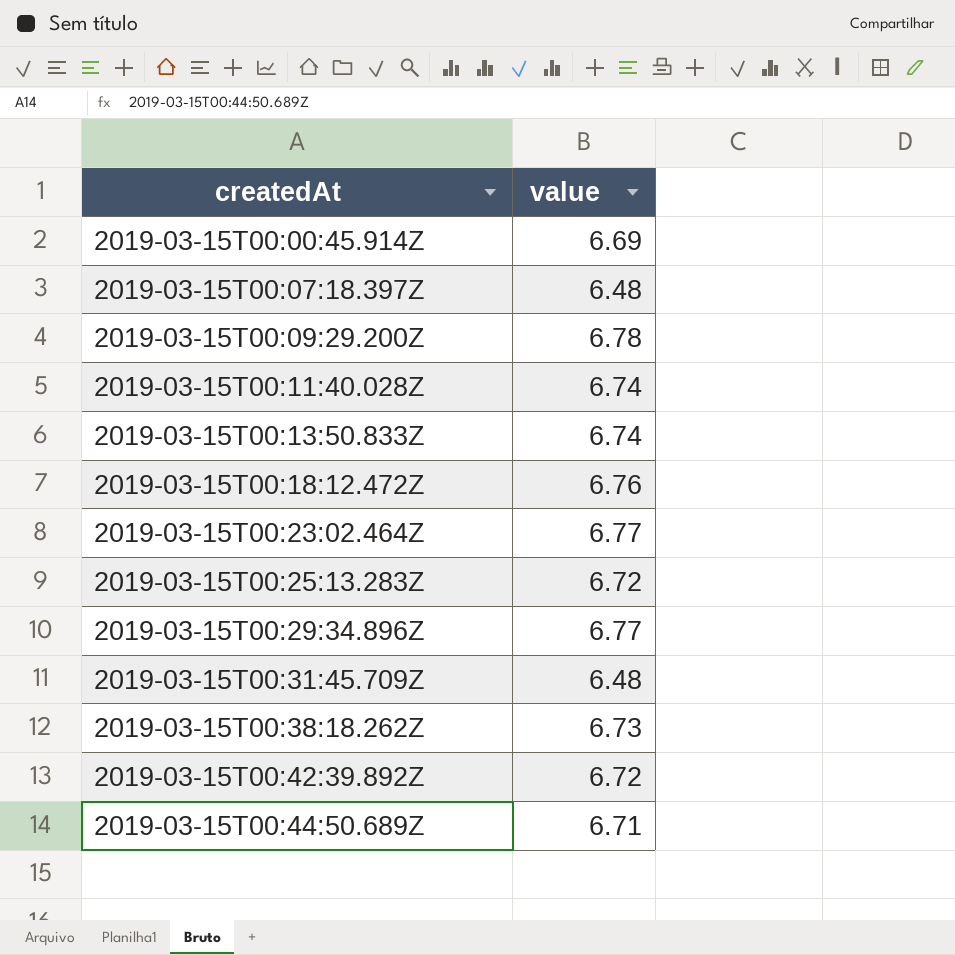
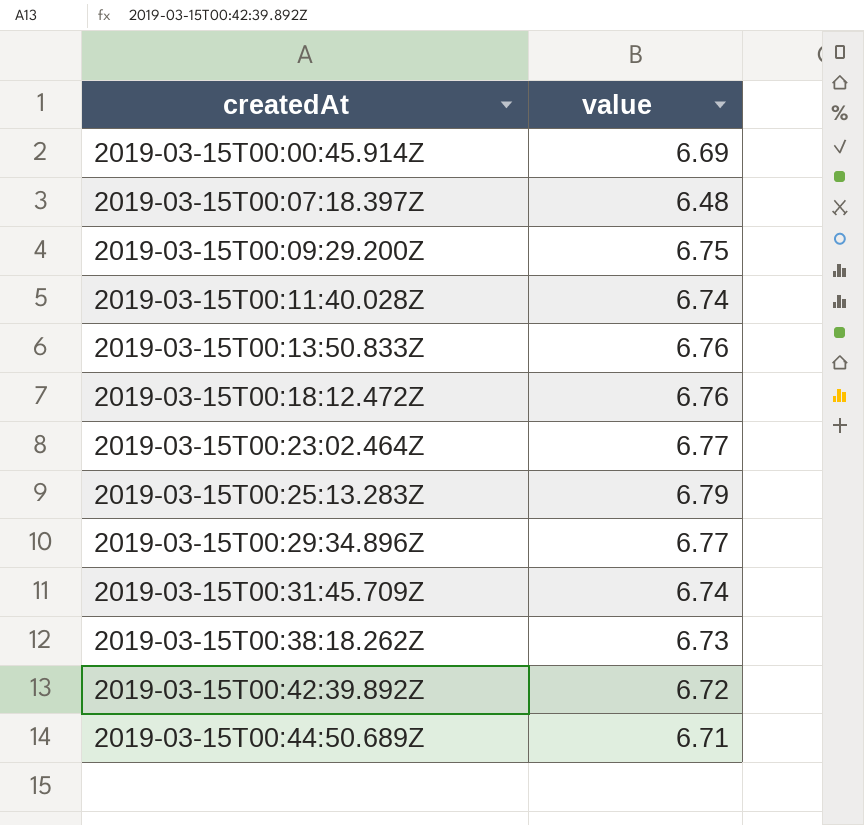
2019-03-15T00:09:29.200Z | value: 6.78 -> 6.75
2019-03-15T00:13:50.833Z | value: 6.74 -> 6.76
2019-03-15T00:25:13.283Z | value: 6.72 -> 6.79
2019-03-15T00:31:45.709Z | value: 6.48 -> 6.74

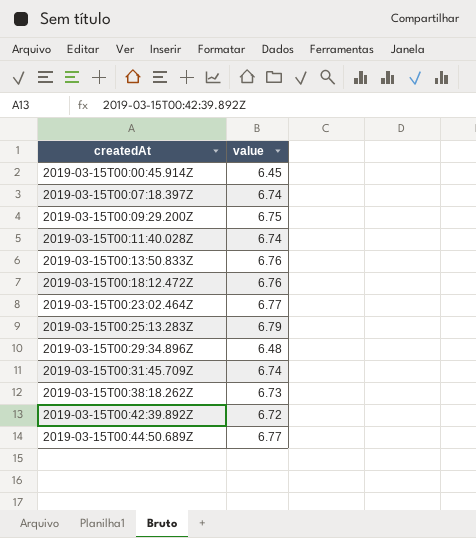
2019-03-15T00:00:45.914Z | value: 6.69 -> 6.45
2019-03-15T00:07:18.397Z | value: 6.48 -> 6.74
2019-03-15T00:29:34.896Z | value: 6.77 -> 6.48
2019-03-15T00:44:50.689Z | value: 6.71 -> 6.77

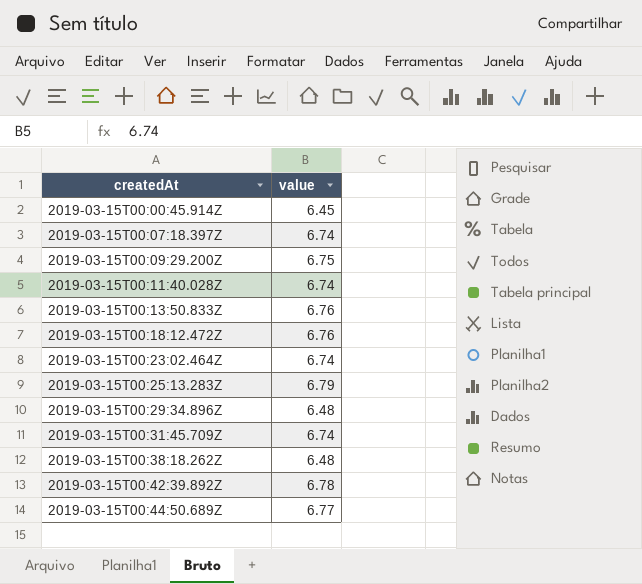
2019-03-15T00:23:02.464Z | value: 6.77 -> 6.74
2019-03-15T00:38:18.262Z | value: 6.73 -> 6.48
2019-03-15T00:42:39.892Z | value: 6.72 -> 6.78

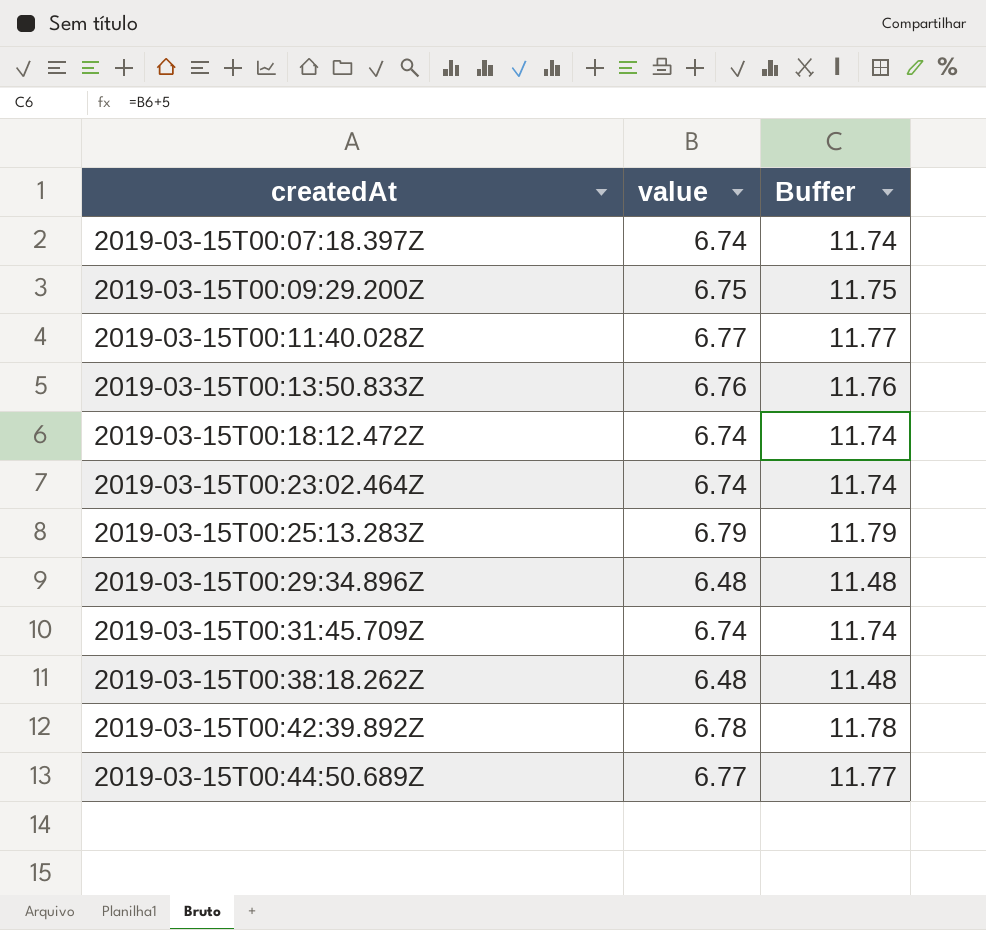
column Buffer | formula: none -> [value] + 5
row 2019-03-15T00:00:45.914Z: 6.45 -> none
2019-03-15T00:11:40.028Z | value: 6.74 -> 6.77
2019-03-15T00:18:12.472Z | value: 6.76 -> 6.74

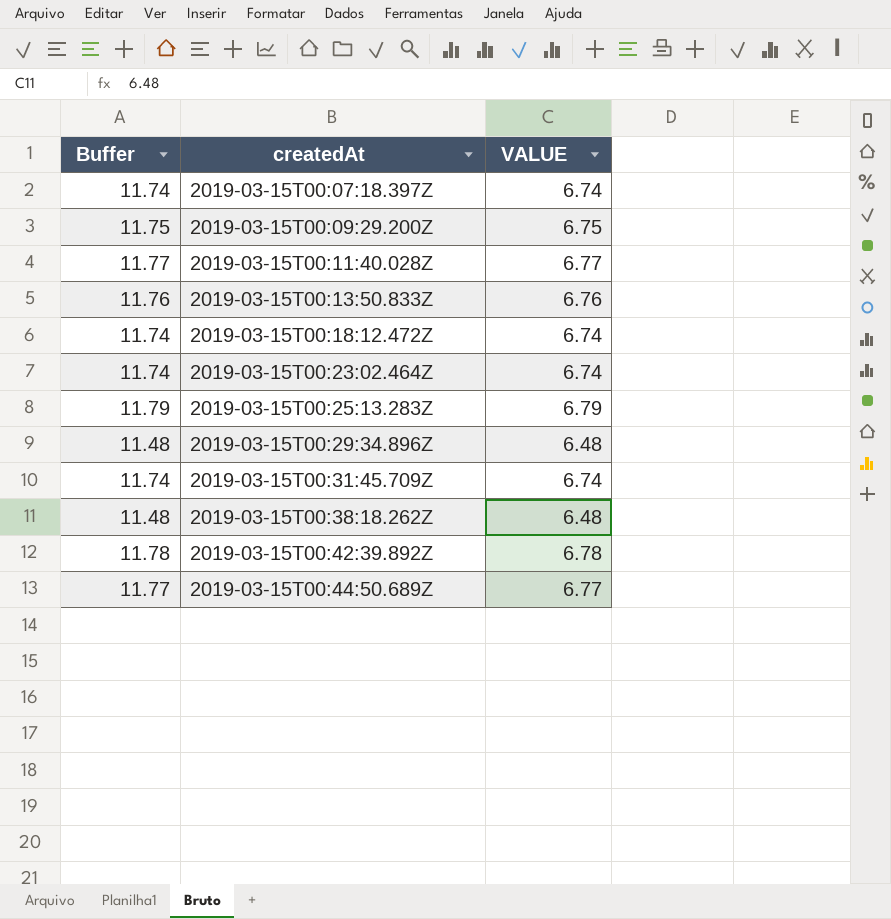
column Buffer | position: 3 -> 1
column name: value -> VALUE

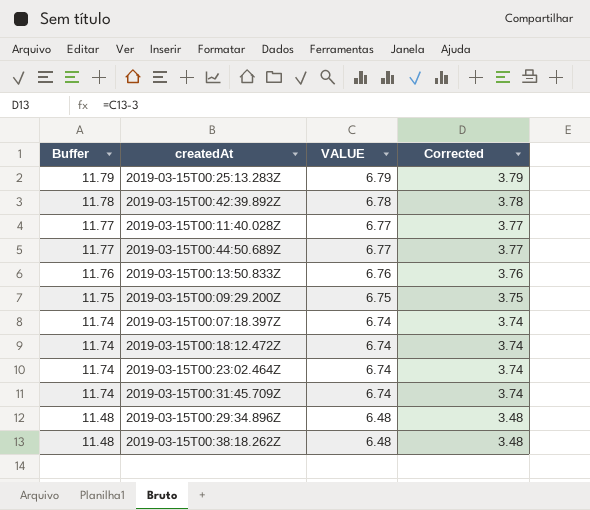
row order: createdAt ascending -> Buffer descending
column Corrected | formula: none -> [VALUE] - 3

